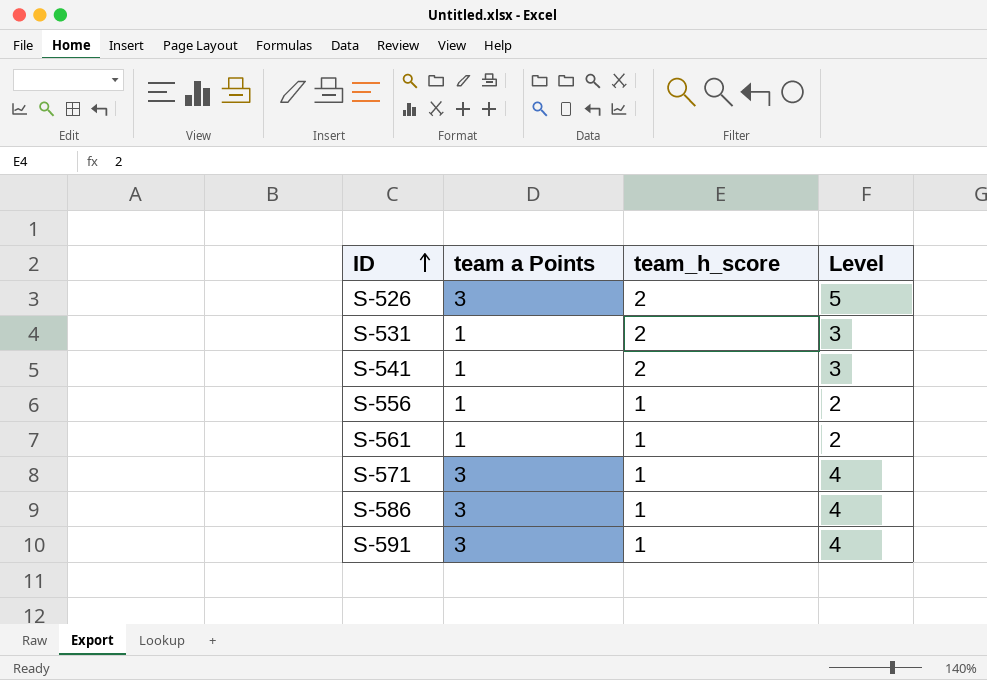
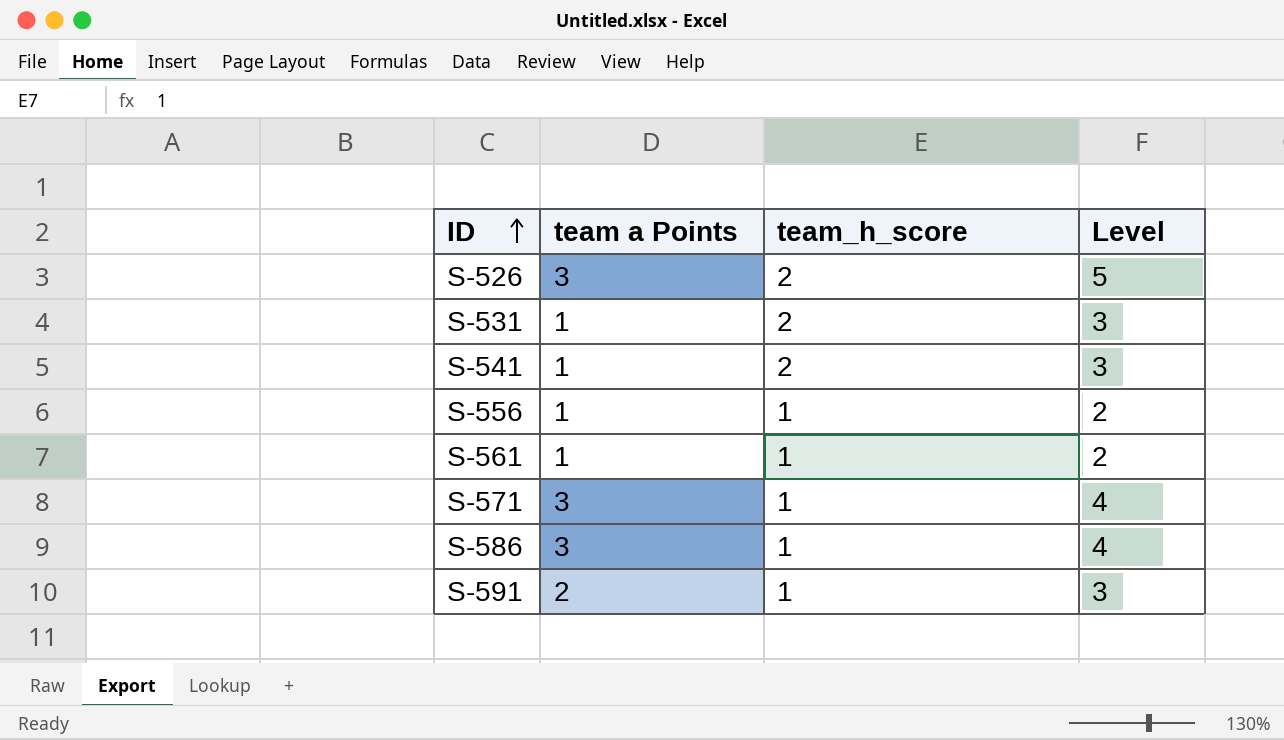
S-591 | team a Points: 3 -> 2
S-591 | Level: 4 -> 3

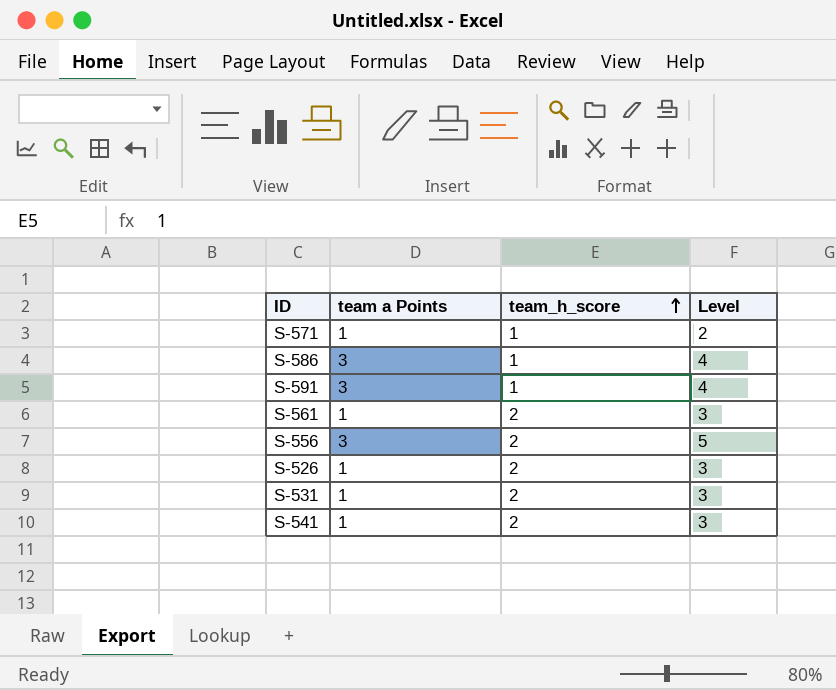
row order: ID ascending -> team_h_score ascending
S-571 | team a Points: 3 -> 1
S-571 | Level: 4 -> 2
S-591 | team a Points: 2 -> 3
S-591 | Level: 3 -> 4
S-561 | team_h_score: 1 -> 2
S-561 | Level: 2 -> 3
S-556 | team a Points: 1 -> 3
S-556 | team_h_score: 1 -> 2
S-556 | Level: 2 -> 5
S-526 | team a Points: 3 -> 1
S-526 | Level: 5 -> 3

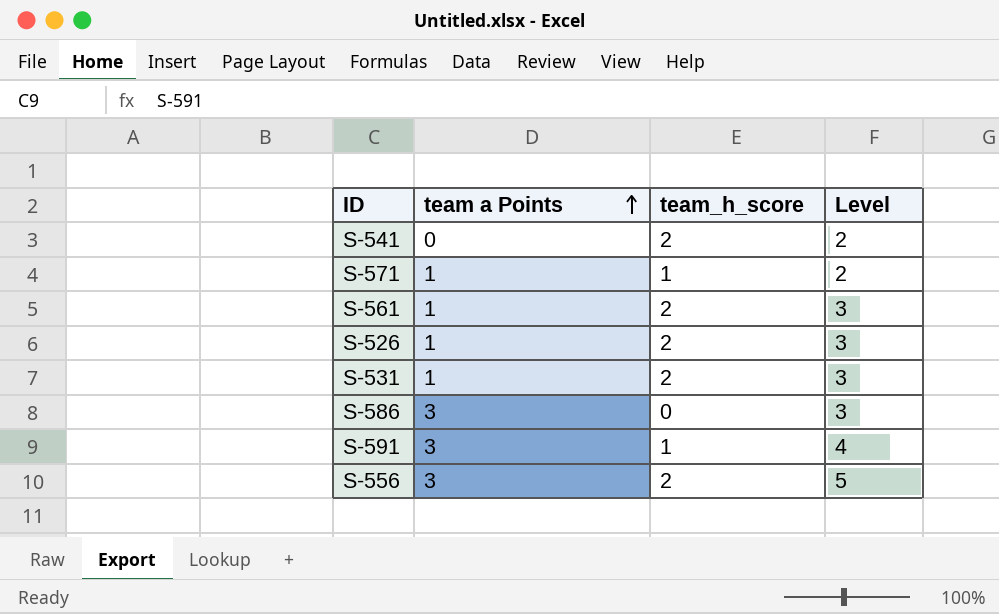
row order: team_h_score ascending -> team a Points ascending
S-541 | team a Points: 1 -> 0
S-541 | Level: 3 -> 2
S-586 | team_h_score: 1 -> 0
S-586 | Level: 4 -> 3

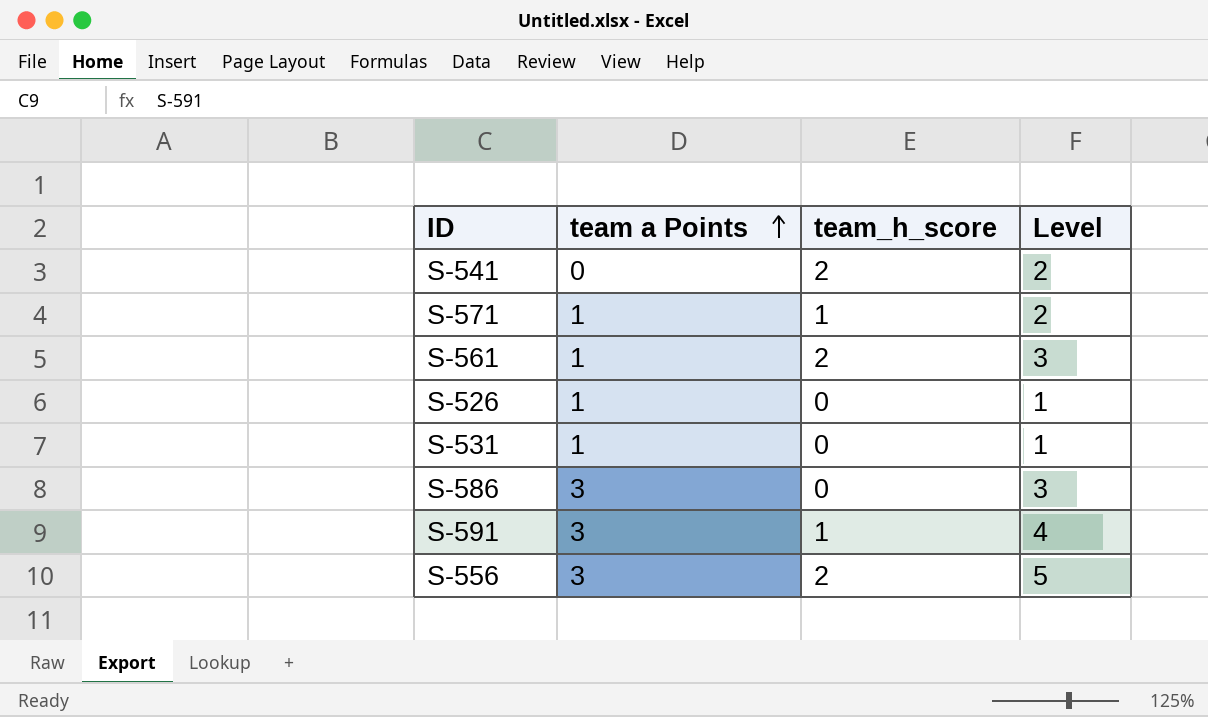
S-526 | team_h_score: 2 -> 0
S-526 | Level: 3 -> 1
S-531 | team_h_score: 2 -> 0
S-531 | Level: 3 -> 1

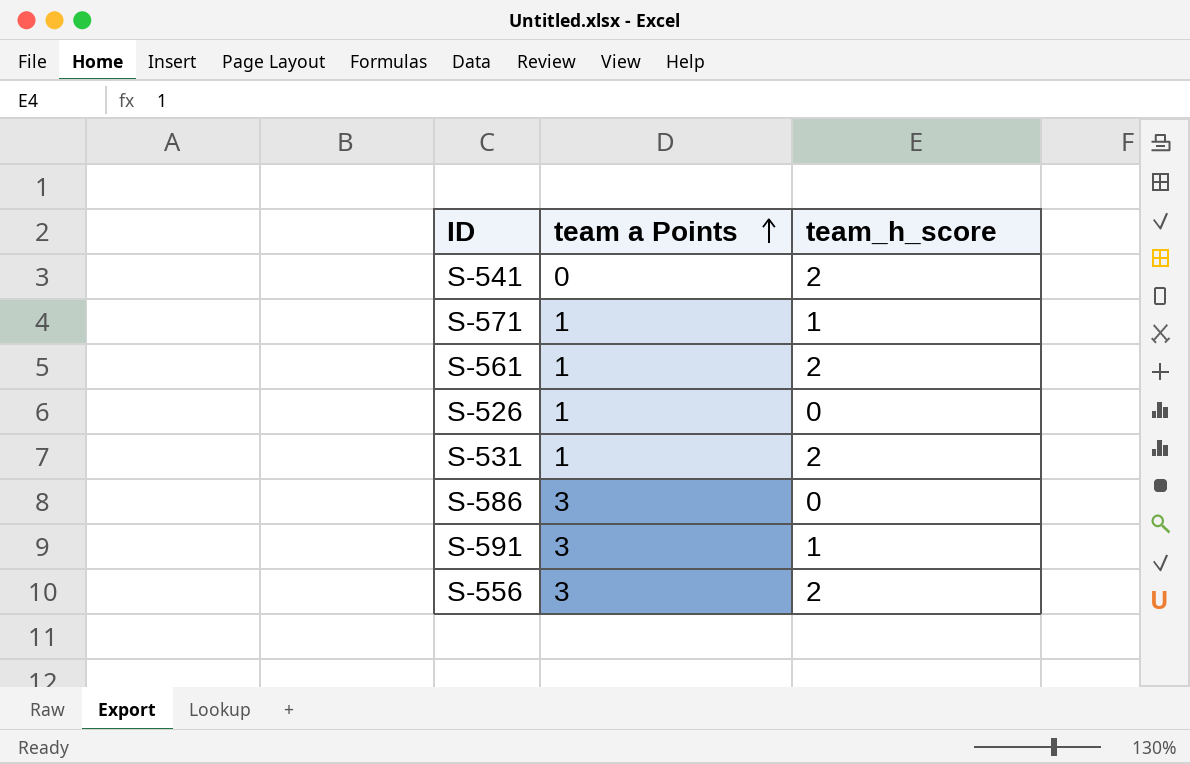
column Level | formula: [team a Points] + [team_h_score] -> none
S-531 | team_h_score: 0 -> 2

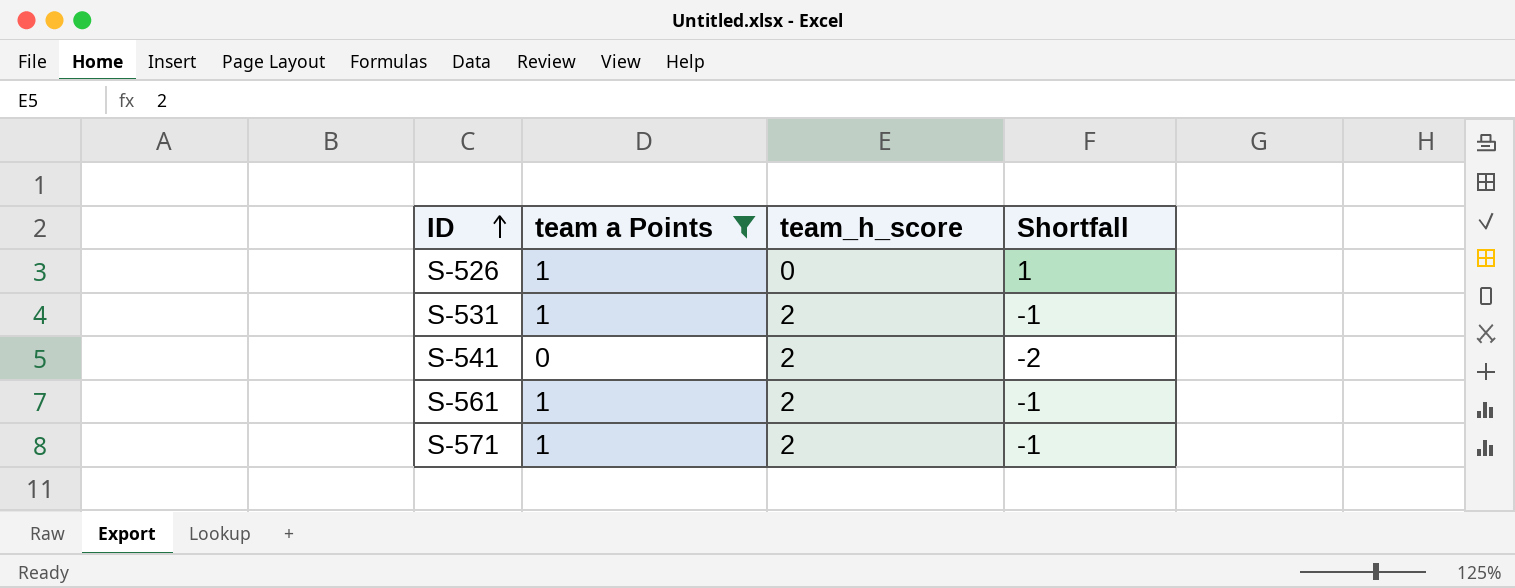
filter: none -> team a Points != 3
row order: team a Points ascending -> ID ascending
column Shortfall | formula: none -> [team a Points] - [team_h_score]
S-571 | team_h_score: 1 -> 2

